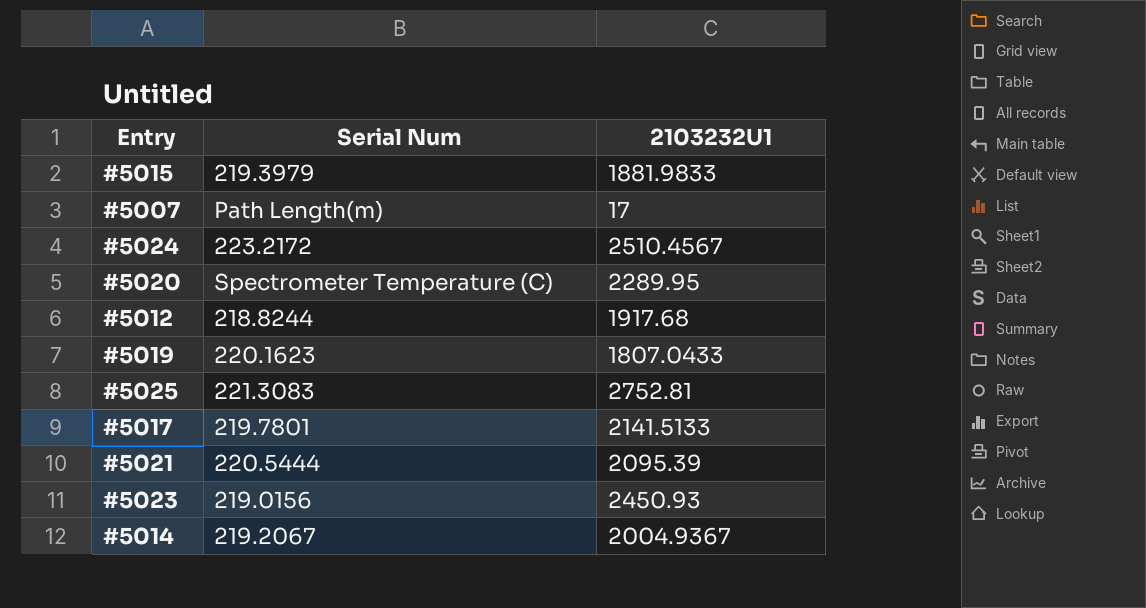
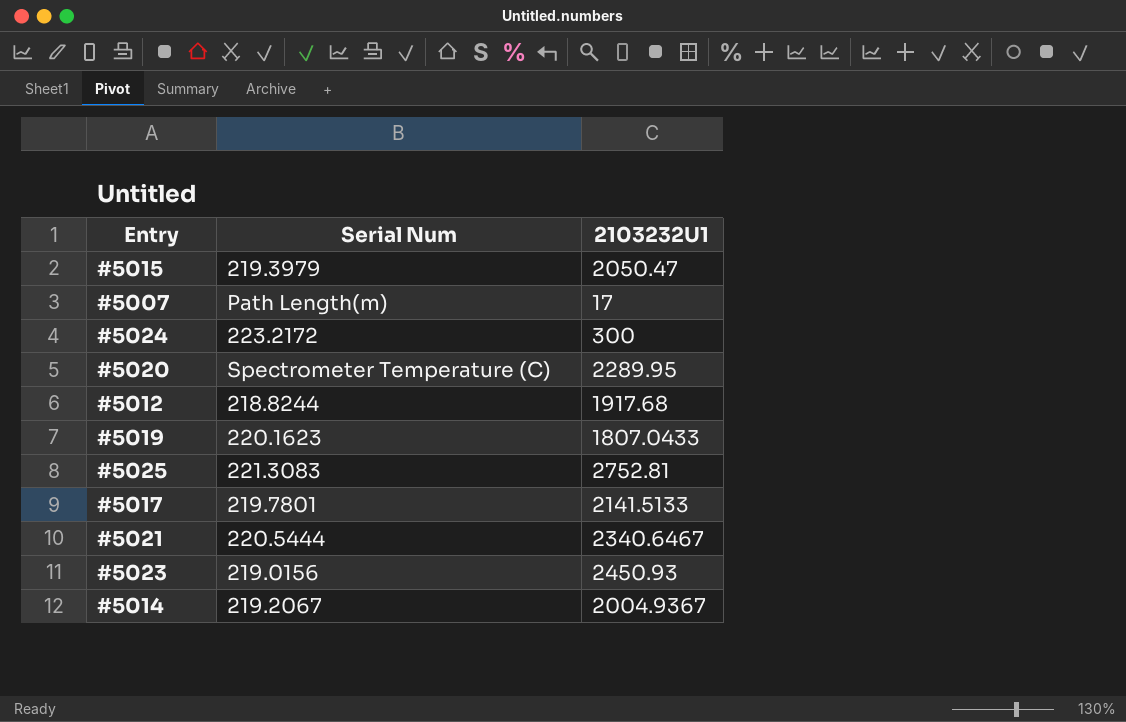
#5015 | 2103232U1: 1881.9833 -> 2050.47
#5024 | 2103232U1: 2510.4567 -> 300
#5021 | 2103232U1: 2095.39 -> 2340.6467

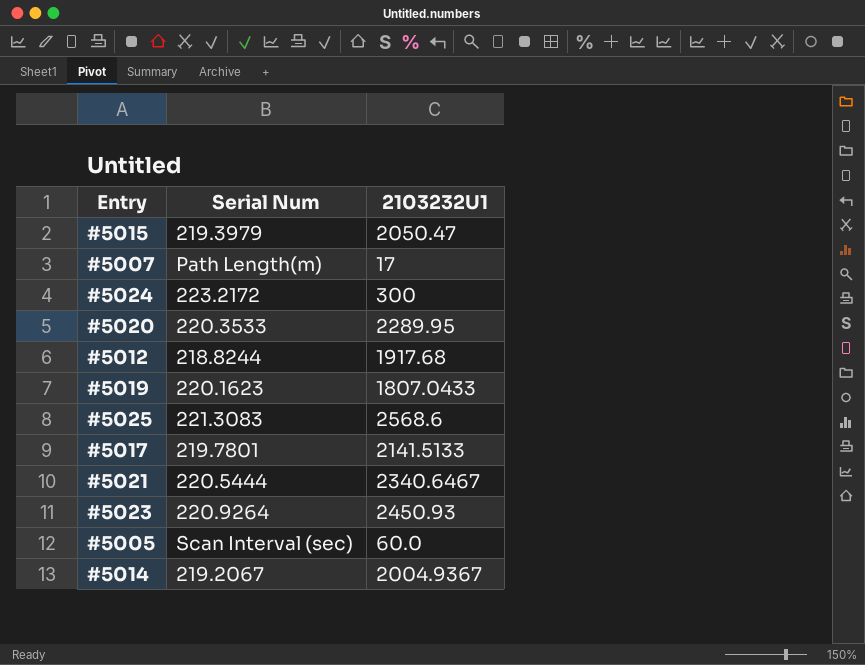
#5020 | Serial Num: Spectrometer Temperature (C) -> 220.3533
#5025 | 2103232U1: 2752.81 -> 2568.6
#5023 | Serial Num: 219.0156 -> 220.9264
row #5005: none -> Scan Interval (sec) | 60.0

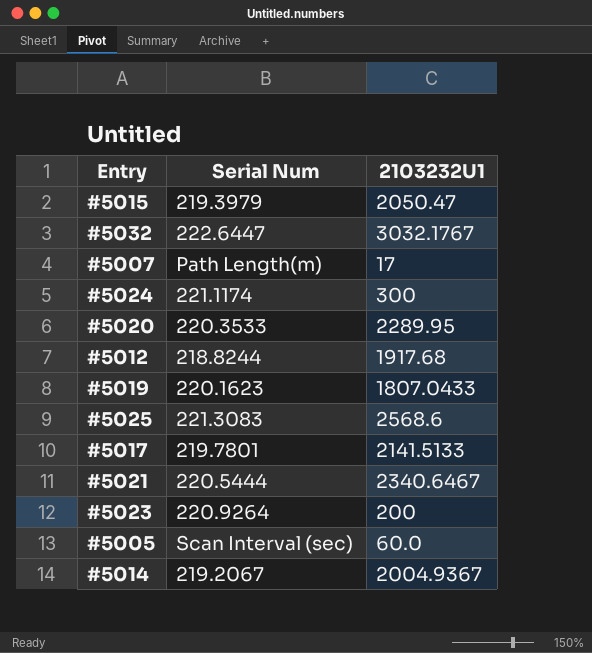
row #5032: none -> 222.6447 | 3032.1767
#5024 | Serial Num: 223.2172 -> 221.1174
#5023 | 2103232U1: 2450.93 -> 200

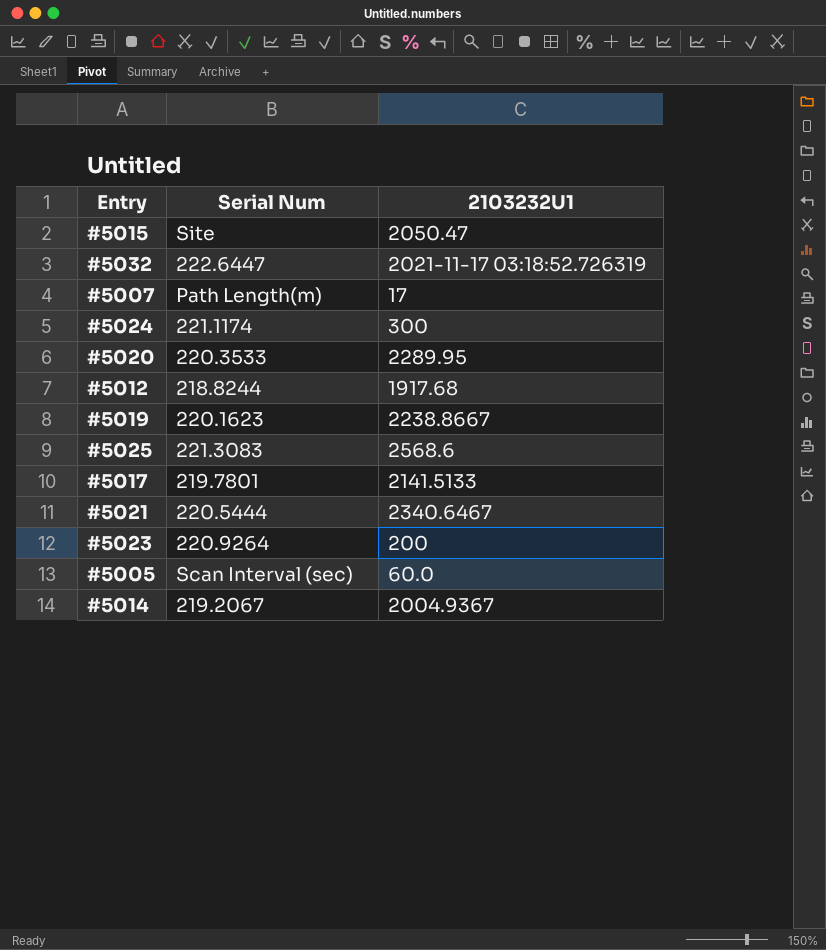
#5015 | Serial Num: 219.3979 -> Site
#5032 | 2103232U1: 3032.1767 -> 2021-11-17 03:18:52.726319
#5019 | 2103232U1: 1807.0433 -> 2238.8667

